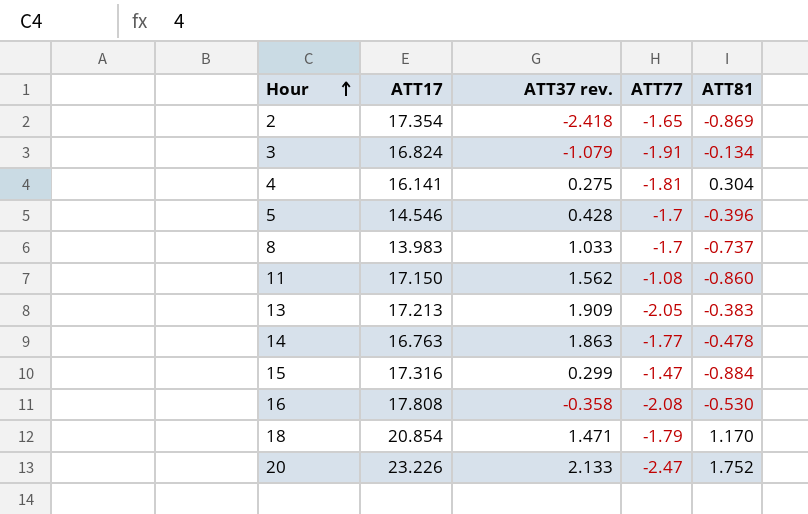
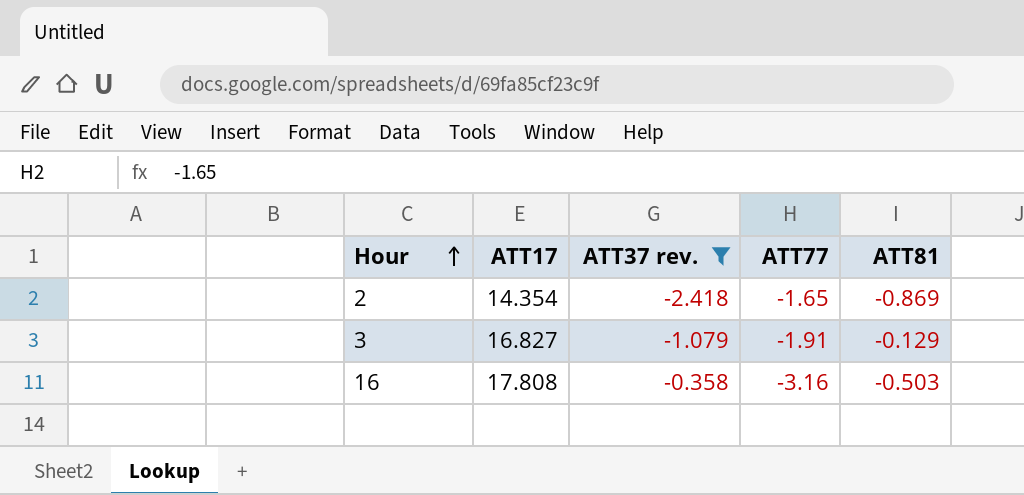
filter: none -> ATT37 rev. <= -0.358
2 | ATT17: 17.354 -> 14.354
3 | ATT17: 16.824 -> 16.827
3 | ATT81: -0.134 -> -0.129
16 | ATT77: -2.08 -> -3.16
16 | ATT81: -0.530 -> -0.503

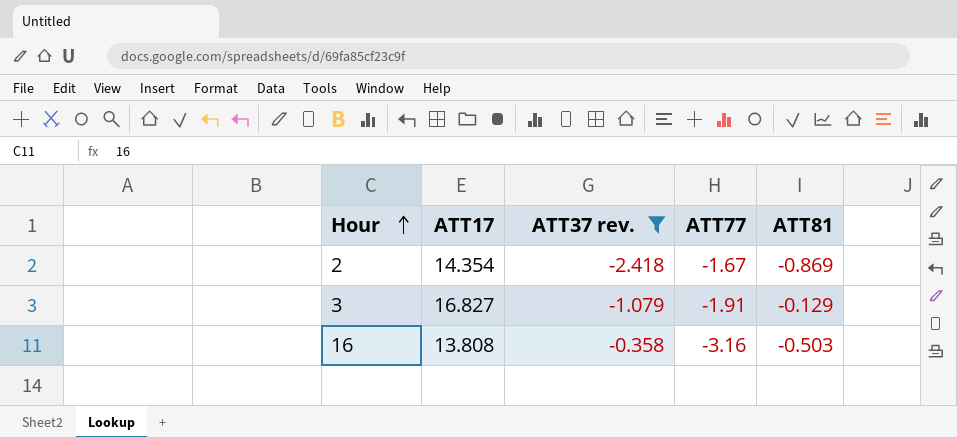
2 | ATT77: -1.65 -> -1.67
16 | ATT17: 17.808 -> 13.808

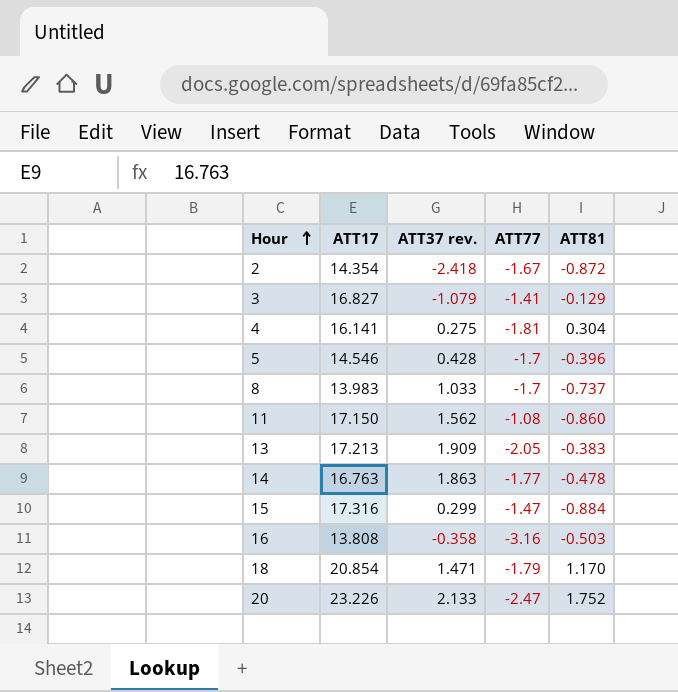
filter: ATT37 rev. <= -0.358 -> none
2 | ATT81: -0.869 -> -0.872
3 | ATT77: -1.91 -> -1.41

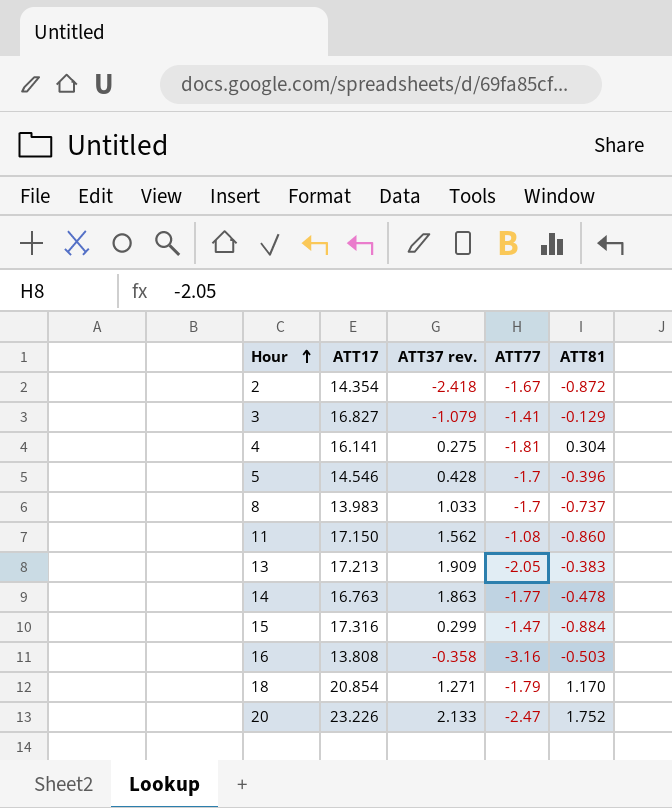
18 | ATT37 rev.: 1.471 -> 1.271

